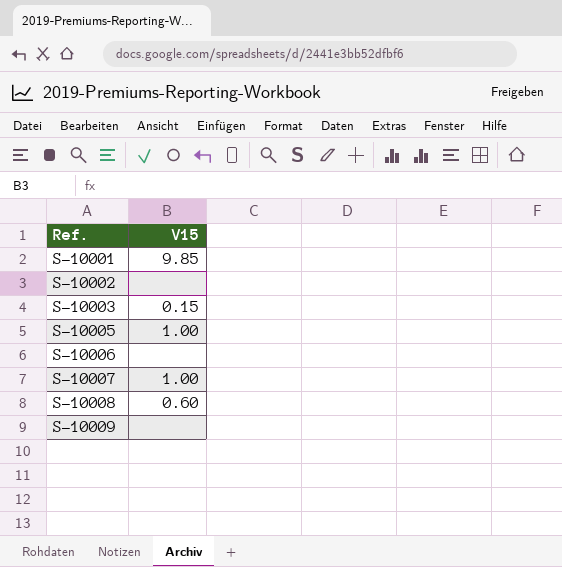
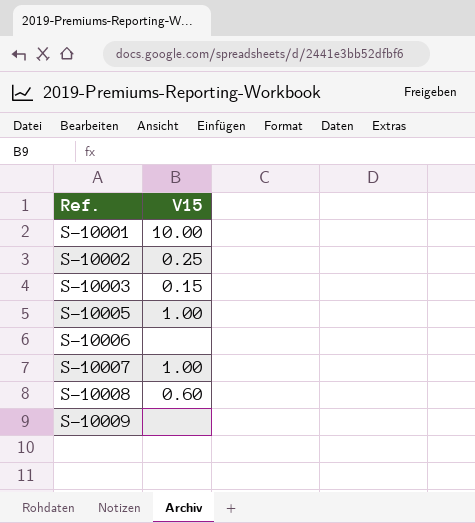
S-10001 | V15: 9.85 -> 10.00
S-10002 | V15: none -> 0.25

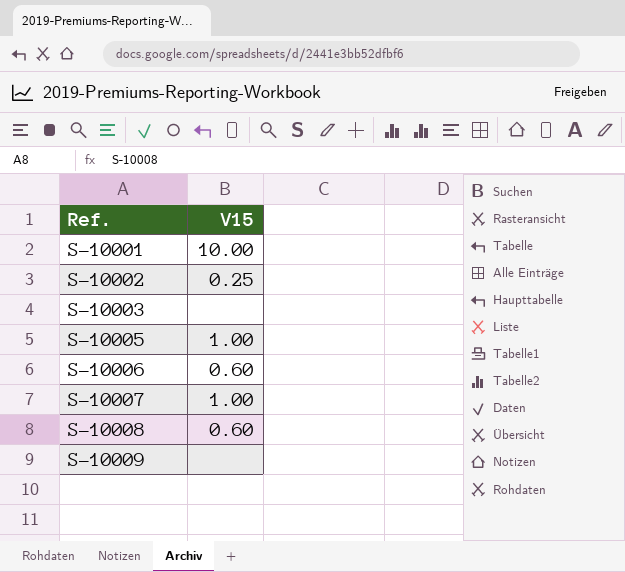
S-10003 | V15: 0.15 -> none
S-10006 | V15: none -> 0.60

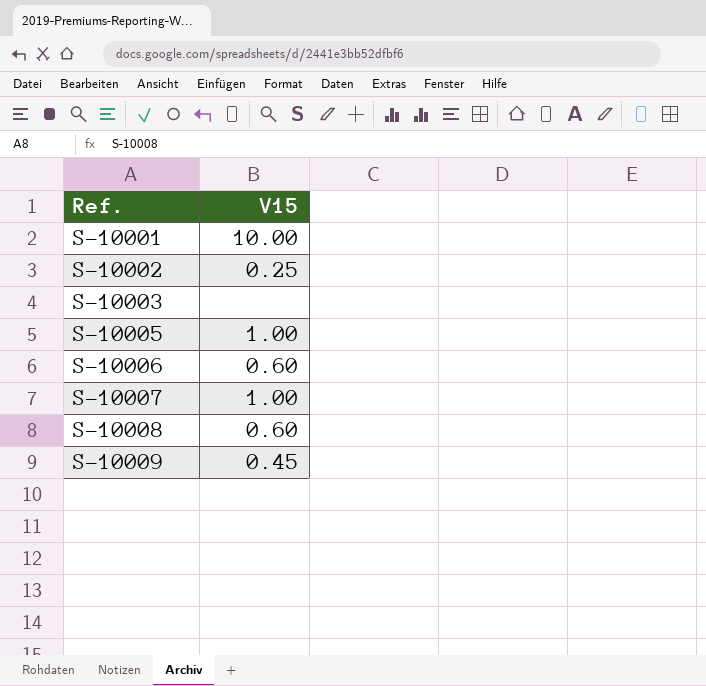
S-10009 | V15: none -> 0.45

